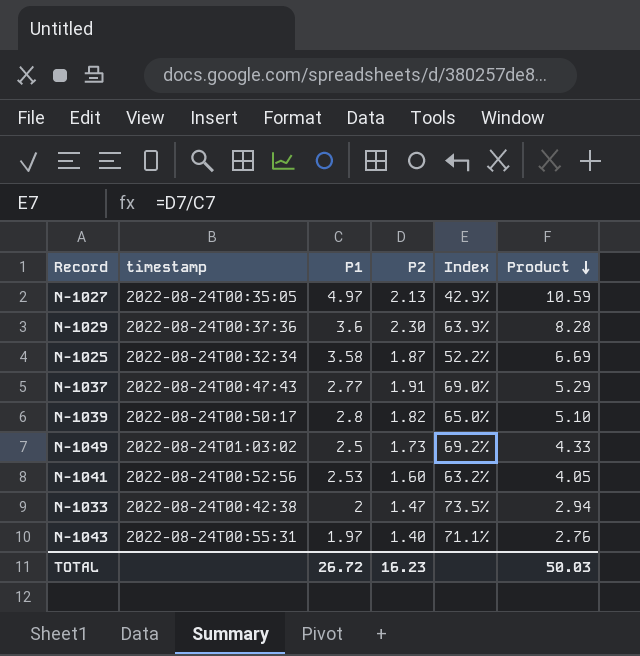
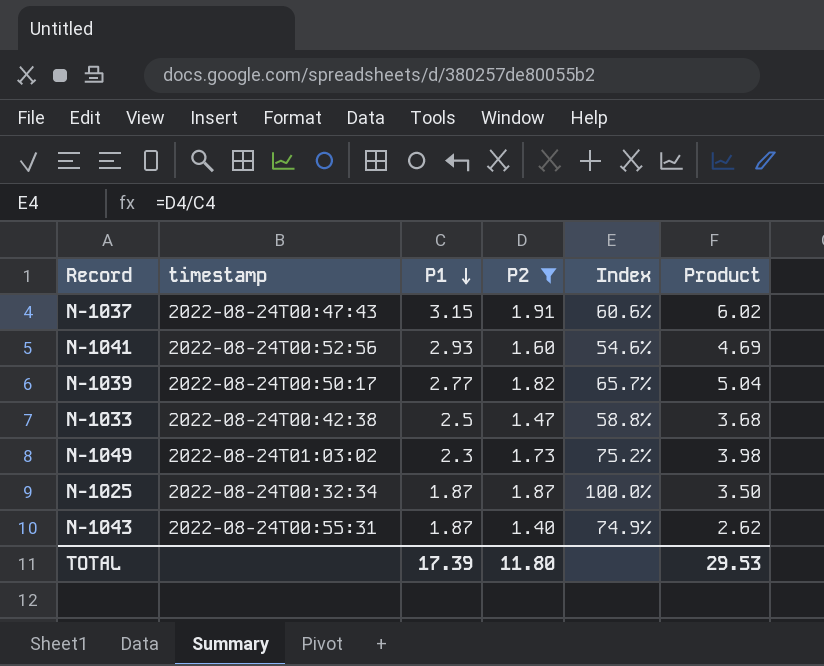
filter: none -> P2 <= 1.91
row order: Product descending -> P1 descending
N-1037 | P1: 2.77 -> 3.15
N-1037 | Index: 69.0% -> 60.6%
N-1037 | Product: 5.29 -> 6.02
N-1041 | P1: 2.53 -> 2.93
N-1041 | Index: 63.2% -> 54.6%
N-1041 | Product: 4.05 -> 4.69
N-1039 | P1: 2.8 -> 2.77
N-1039 | Index: 65.0% -> 65.7%
N-1039 | Product: 5.10 -> 5.04
N-1033 | P1: 2 -> 2.5
N-1033 | Index: 73.5% -> 58.8%
N-1033 | Product: 2.94 -> 3.68
N-1049 | P1: 2.5 -> 2.3
N-1049 | Index: 69.2% -> 75.2%
N-1049 | Product: 4.33 -> 3.98
N-1025 | P1: 3.58 -> 1.87
N-1025 | Index: 52.2% -> 100.0%
N-1025 | Product: 6.69 -> 3.50
N-1043 | P1: 1.97 -> 1.87
N-1043 | Index: 71.1% -> 74.9%
N-1043 | Product: 2.76 -> 2.62
TOTAL | P1: 26.72 -> 17.39
TOTAL | P2: 16.23 -> 11.80
TOTAL | Product: 50.03 -> 29.53

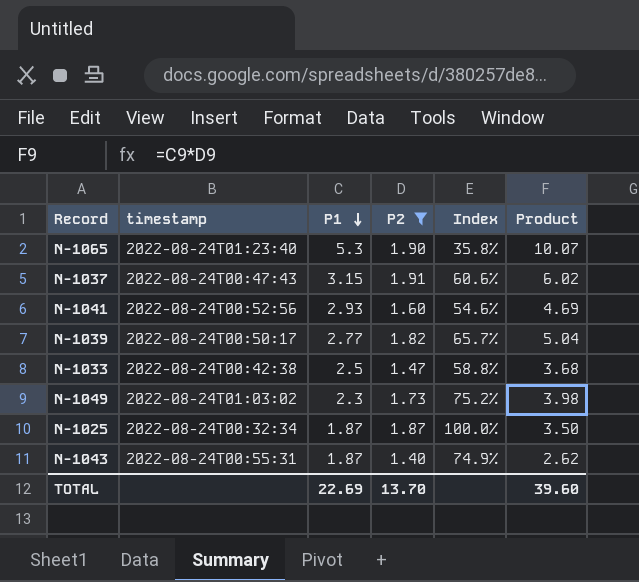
row N-1065: none -> 2022-08-24T01:23:40 | 5.3 | 1.90 | 35.8% | 10.07
TOTAL | P1: 17.39 -> 22.69
TOTAL | P2: 11.80 -> 13.70
TOTAL | Product: 29.53 -> 39.60

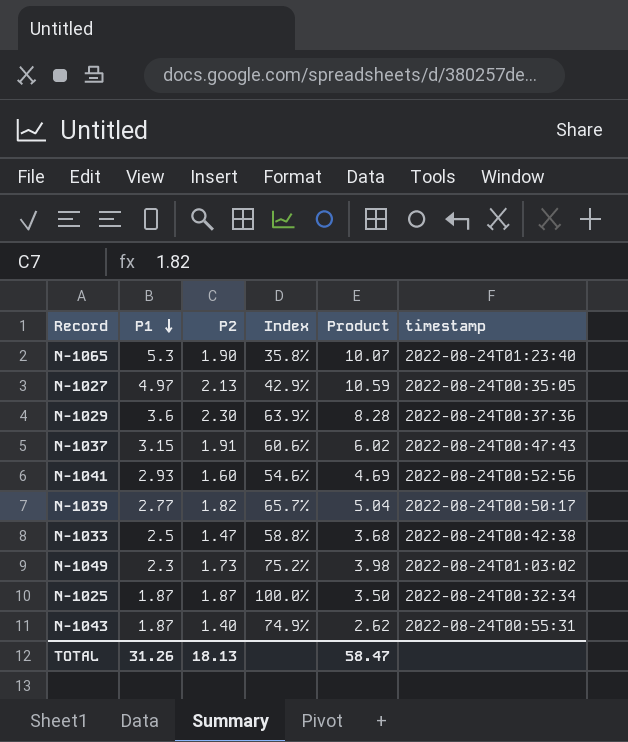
filter: P2 <= 1.91 -> none
column timestamp | position: 2 -> 6
TOTAL | P1: 22.69 -> 31.26
TOTAL | P2: 13.70 -> 18.13
TOTAL | Product: 39.60 -> 58.47

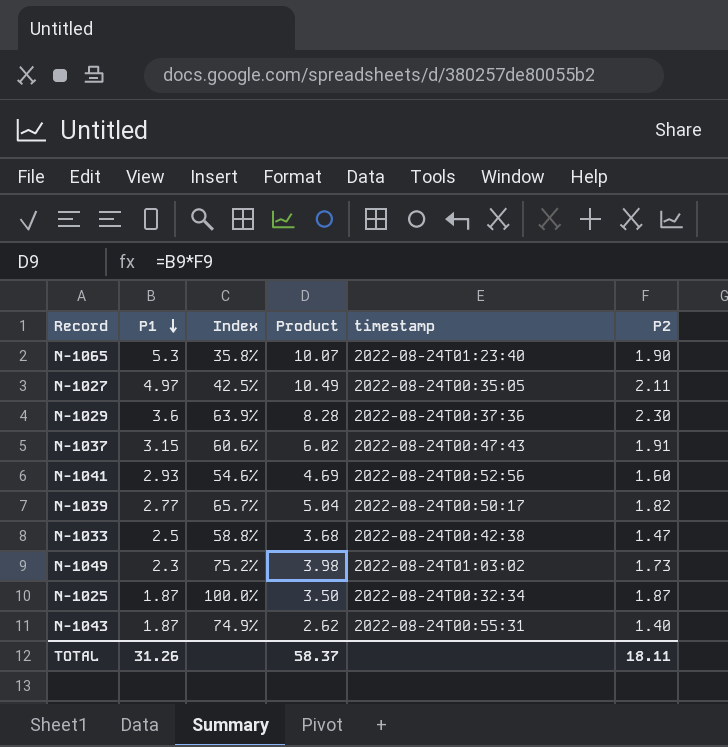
column P2 | position: 3 -> 6
N-1027 | Index: 42.9% -> 42.5%
N-1027 | Product: 10.59 -> 10.49
N-1027 | P2: 2.13 -> 2.11
TOTAL | Product: 58.47 -> 58.37
TOTAL | P2: 18.13 -> 18.11

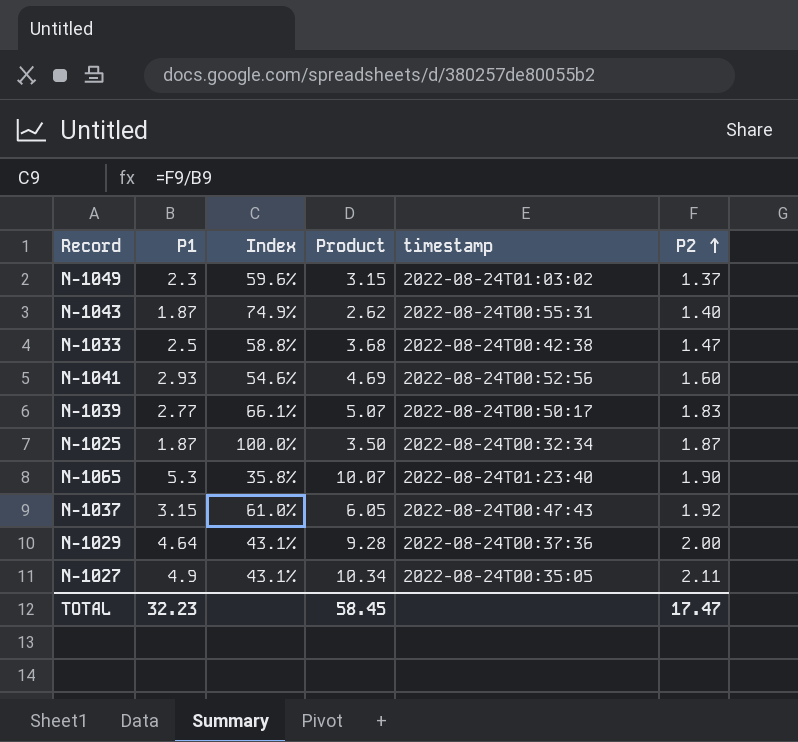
row order: P1 descending -> P2 ascending
N-1049 | Index: 75.2% -> 59.6%
N-1049 | Product: 3.98 -> 3.15
N-1049 | P2: 1.73 -> 1.37
N-1039 | Index: 65.7% -> 66.1%
N-1039 | Product: 5.04 -> 5.07
N-1039 | P2: 1.82 -> 1.83
N-1037 | Index: 60.6% -> 61.0%
N-1037 | Product: 6.02 -> 6.05
N-1037 | P2: 1.91 -> 1.92
N-1029 | P1: 3.6 -> 4.64
N-1029 | Index: 63.9% -> 43.1%
N-1029 | Product: 8.28 -> 9.28
N-1029 | P2: 2.30 -> 2.00
N-1027 | P1: 4.97 -> 4.9
N-1027 | Index: 42.5% -> 43.1%
N-1027 | Product: 10.49 -> 10.34
TOTAL | P1: 31.26 -> 32.23
TOTAL | Product: 58.37 -> 58.45
TOTAL | P2: 18.11 -> 17.47

